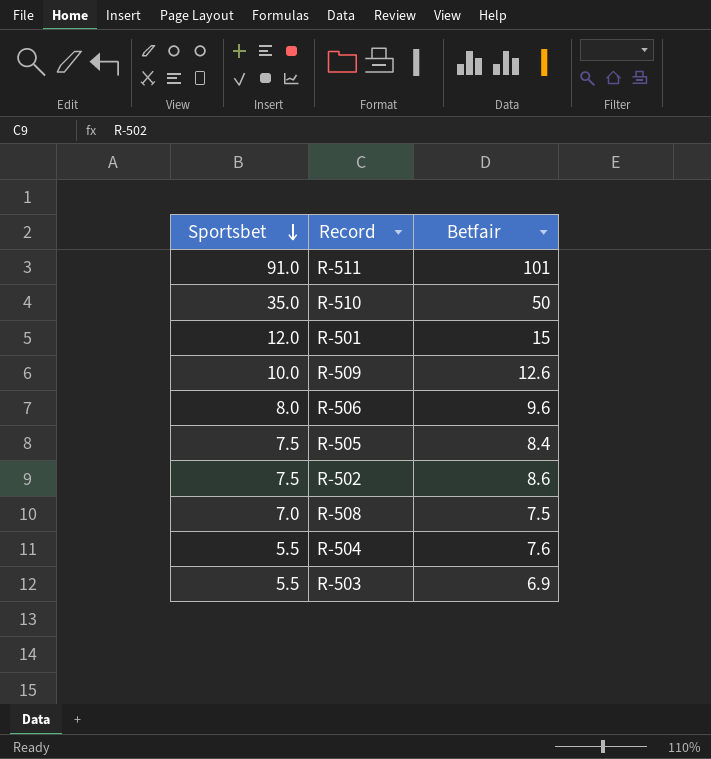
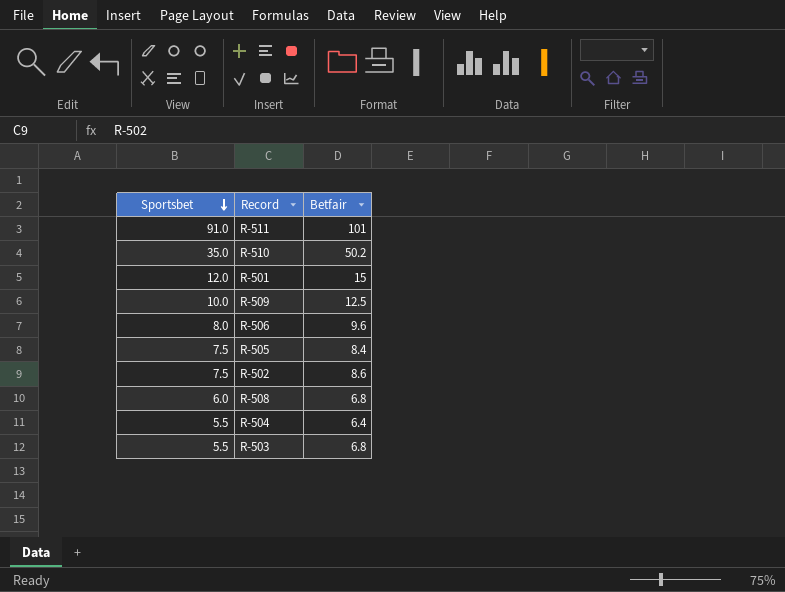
R-510 | Betfair: 50 -> 50.2
R-509 | Betfair: 12.6 -> 12.5
R-508 | Sportsbet: 7.0 -> 6.0
R-508 | Betfair: 7.5 -> 6.8
R-504 | Betfair: 7.6 -> 6.4
R-503 | Betfair: 6.9 -> 6.8

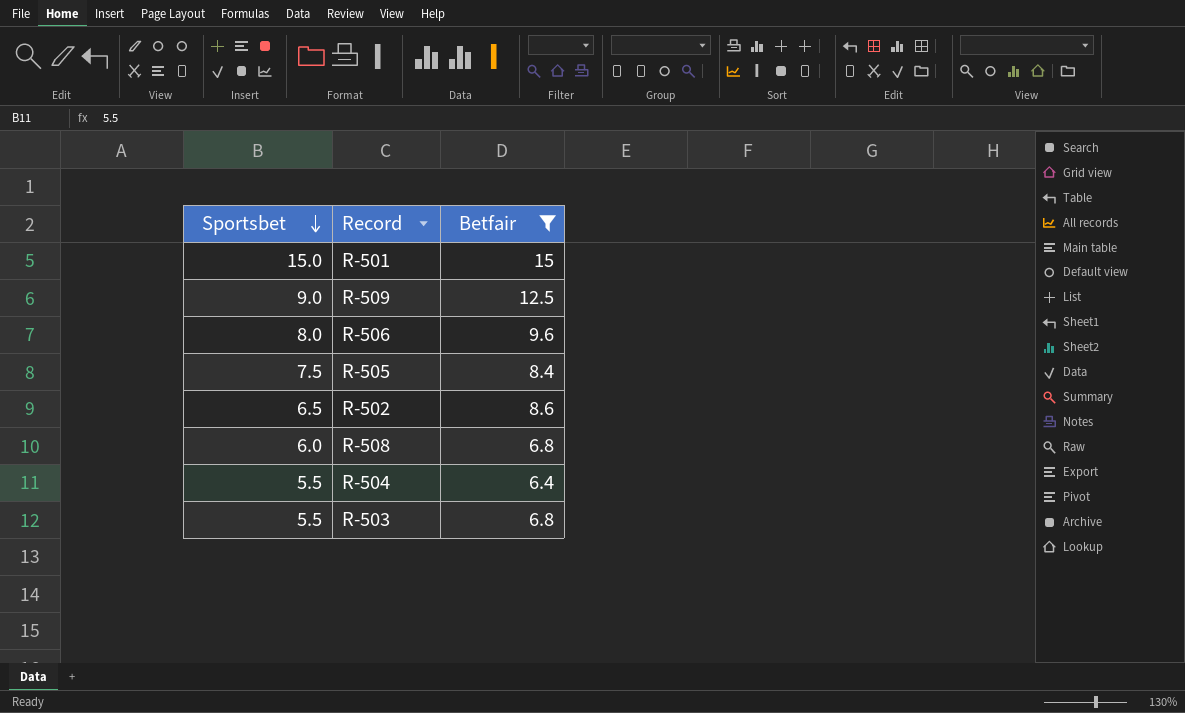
filter: none -> Betfair <= 15
R-501 | Sportsbet: 12.0 -> 15.0
R-509 | Sportsbet: 10.0 -> 9.0
R-502 | Sportsbet: 7.5 -> 6.5

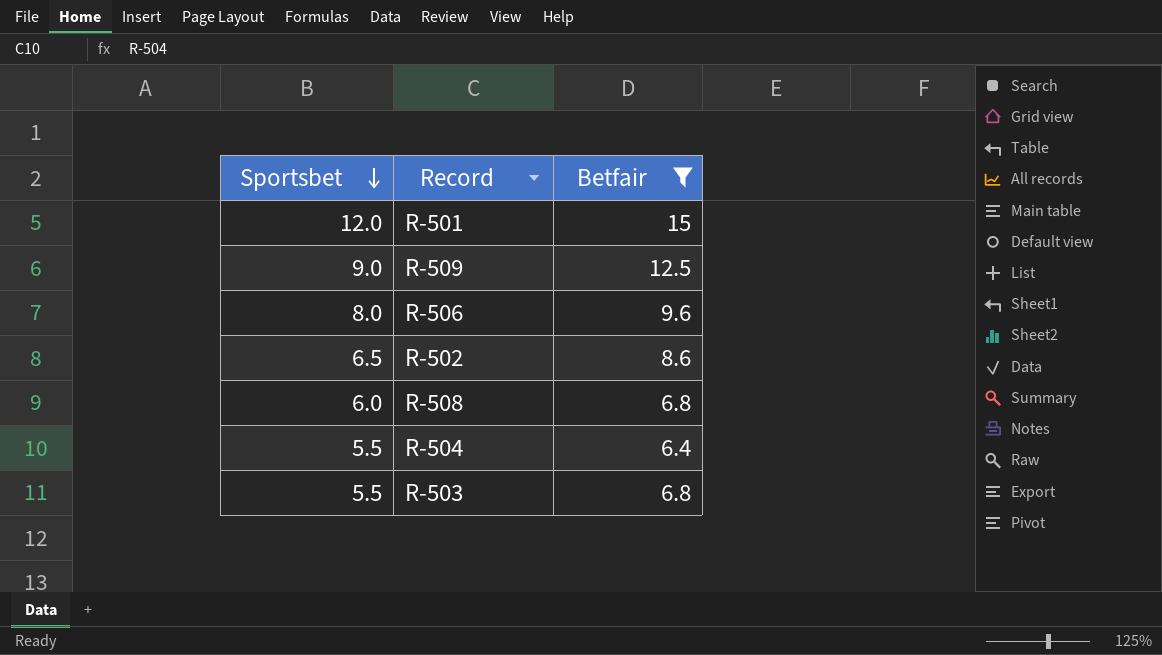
row R-505: 7.5 | 8.4 -> none
R-501 | Sportsbet: 15.0 -> 12.0

